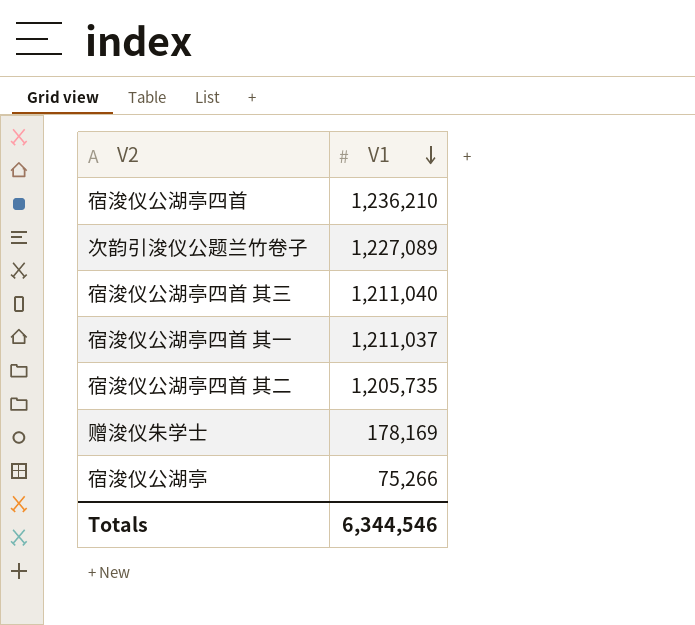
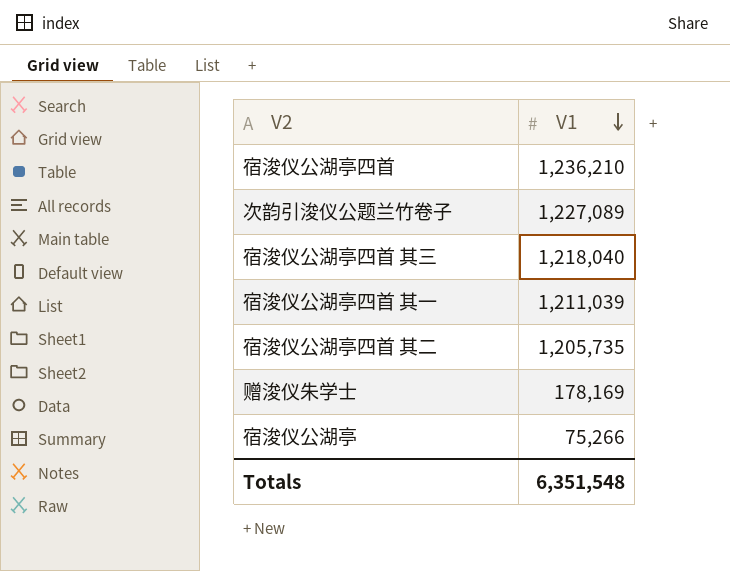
宿浚仪公湖亭四首 其三 | V1: 1,211,040 -> 1,218,040
宿浚仪公湖亭四首 其一 | V1: 1,211,037 -> 1,211,039
Totals | V1: 6,344,546 -> 6,351,548

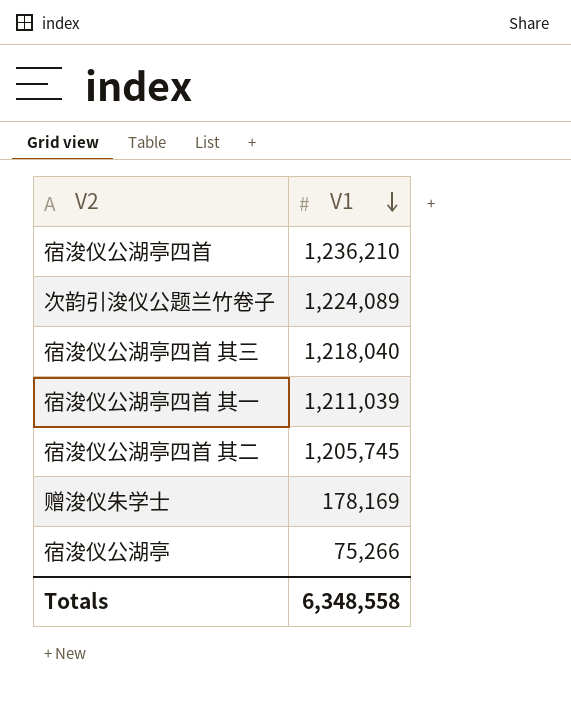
次韵引浚仪公题兰竹卷子 | V1: 1,227,089 -> 1,224,089
宿浚仪公湖亭四首 其二 | V1: 1,205,735 -> 1,205,745
Totals | V1: 6,351,548 -> 6,348,558

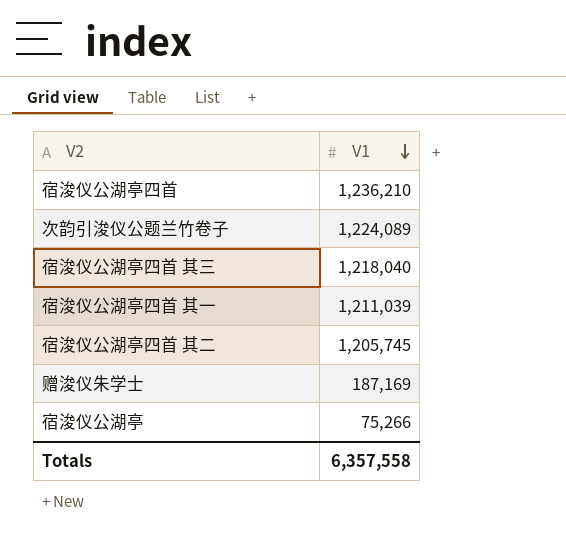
赠浚仪朱学士 | V1: 178,169 -> 187,169
Totals | V1: 6,348,558 -> 6,357,558

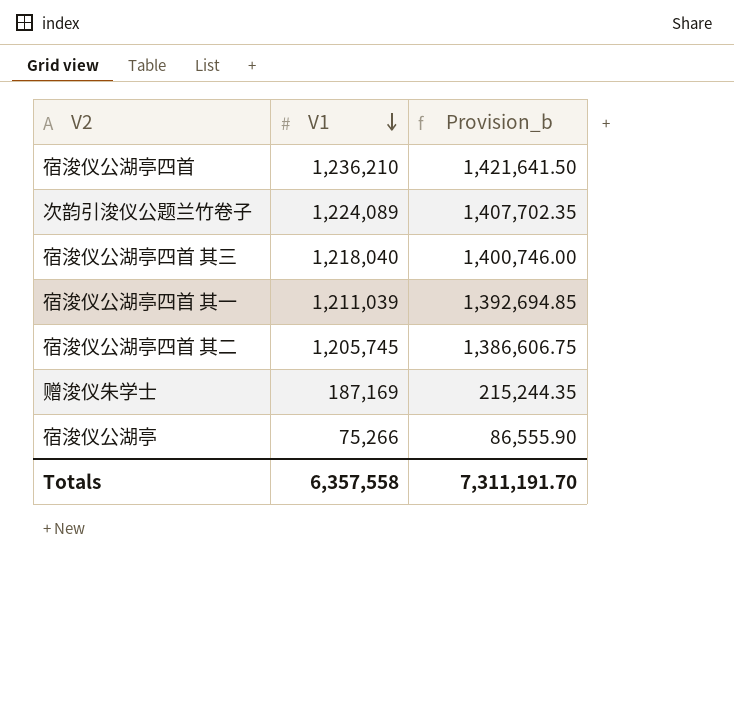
column Provision_b | formula: none -> [V1] * 1.15

